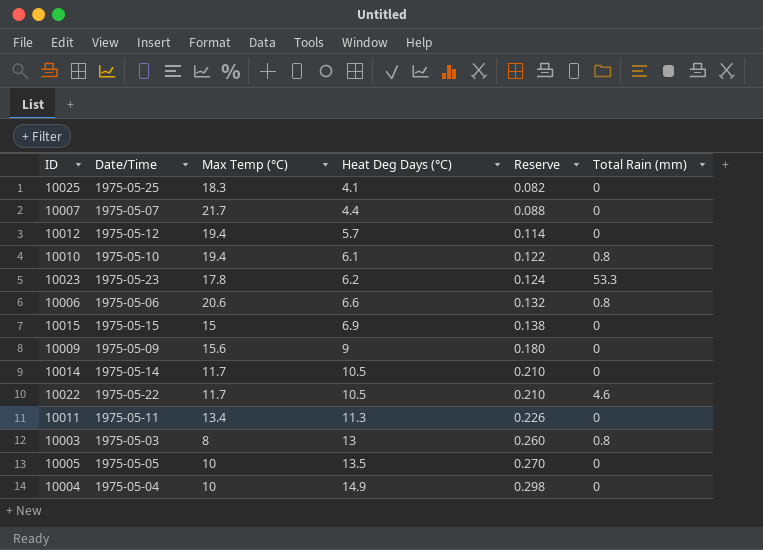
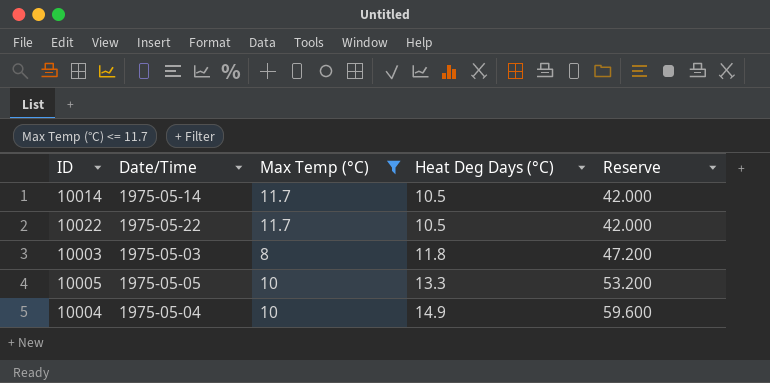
filter: none -> Max Temp (°C) <= 11.7
column Total Rain (mm) | position: 6 -> none
column Reserve | formula: [Heat Deg Days (°C)] * 0.02 -> [Heat Deg Days (°C)] * 4
10003 | Heat Deg Days (°C): 13 -> 11.8
10005 | Heat Deg Days (°C): 13.5 -> 13.3

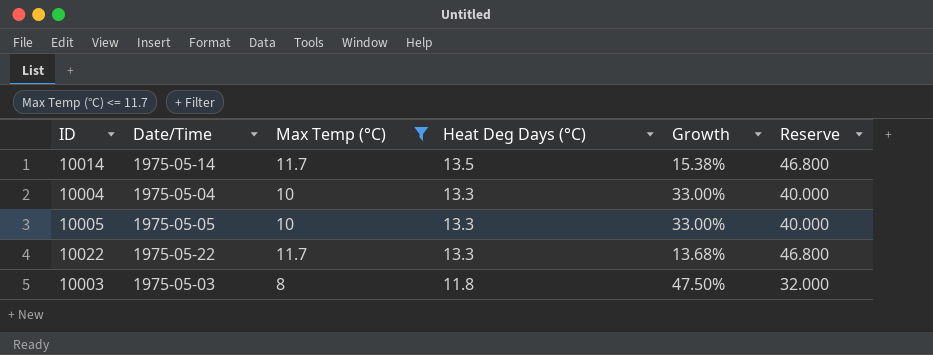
row order: Heat Deg Days (°C) ascending -> Heat Deg Days (°C) descending
column Growth | formula: none -> ([Heat Deg Days (°C)] - [Max Temp (°C)]) / [Max Temp (°C)]
column Reserve | formula: [Heat Deg Days (°C)] * 4 -> [Max Temp (°C)] * 4
10014 | Heat Deg Days (°C): 10.5 -> 13.5
10004 | Heat Deg Days (°C): 14.9 -> 13.3
10022 | Heat Deg Days (°C): 10.5 -> 13.3

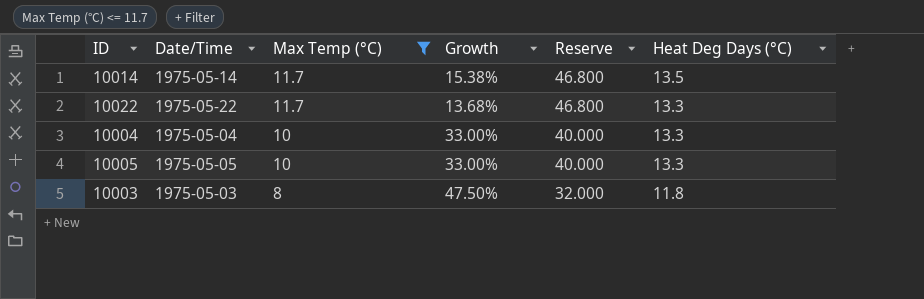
row order: Heat Deg Days (°C) descending -> Max Temp (°C) descending
column Heat Deg Days (°C) | position: 4 -> 6

